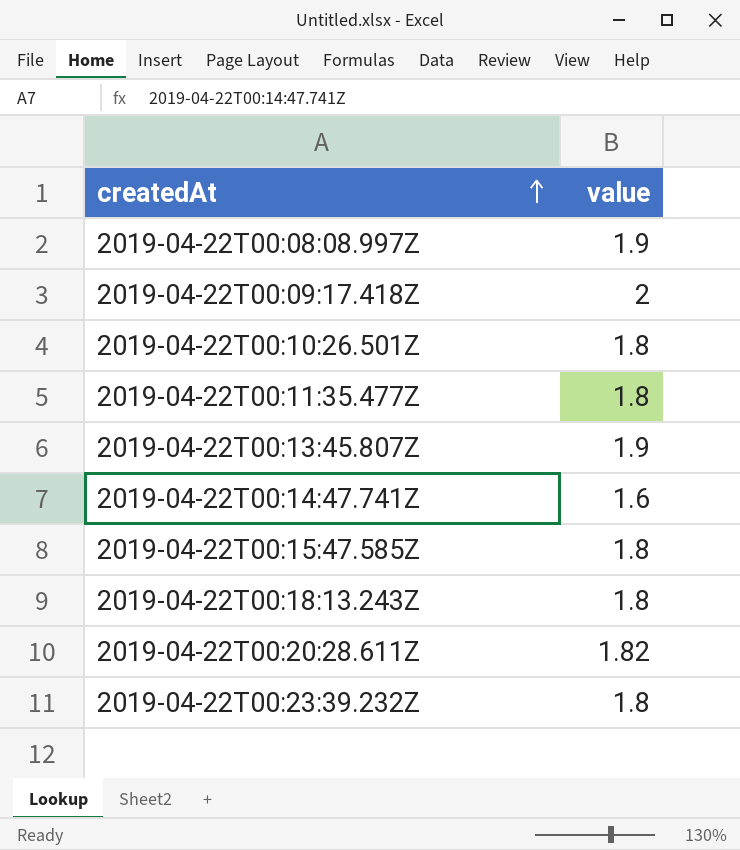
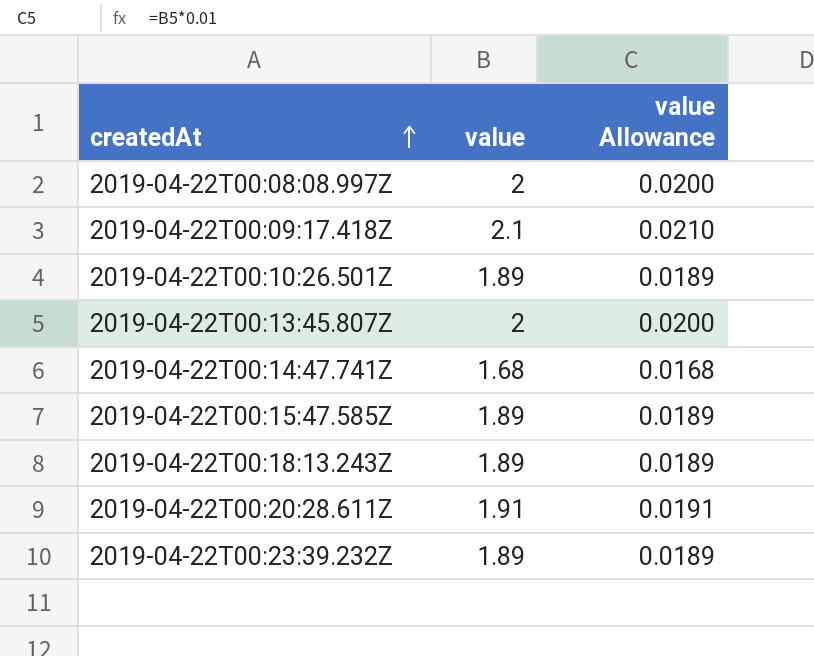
column value Allowance | formula: none -> [value] * 0.01
row 2019-04-22T00:11:35.477Z: 1.8 -> none
2019-04-22T00:08:08.997Z | value: 1.9 -> 2
2019-04-22T00:09:17.418Z | value: 2 -> 2.1
2019-04-22T00:10:26.501Z | value: 1.8 -> 1.89
2019-04-22T00:13:45.807Z | value: 1.9 -> 2
2019-04-22T00:14:47.741Z | value: 1.6 -> 1.68
2019-04-22T00:15:47.585Z | value: 1.8 -> 1.89
2019-04-22T00:18:13.243Z | value: 1.8 -> 1.89
2019-04-22T00:20:28.611Z | value: 1.82 -> 1.91
2019-04-22T00:23:39.232Z | value: 1.8 -> 1.89

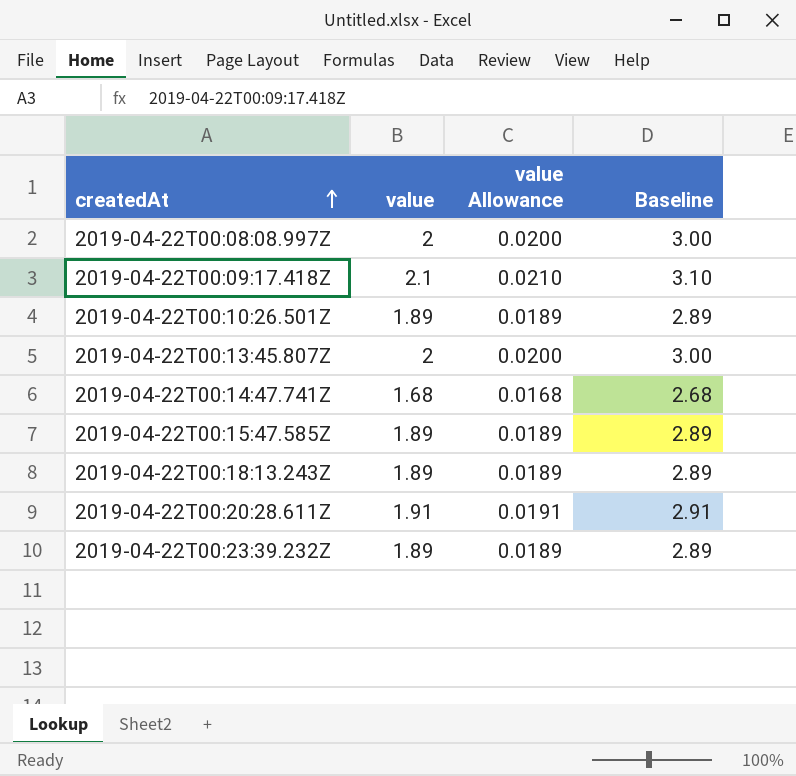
column Baseline | formula: none -> [value] + 1

